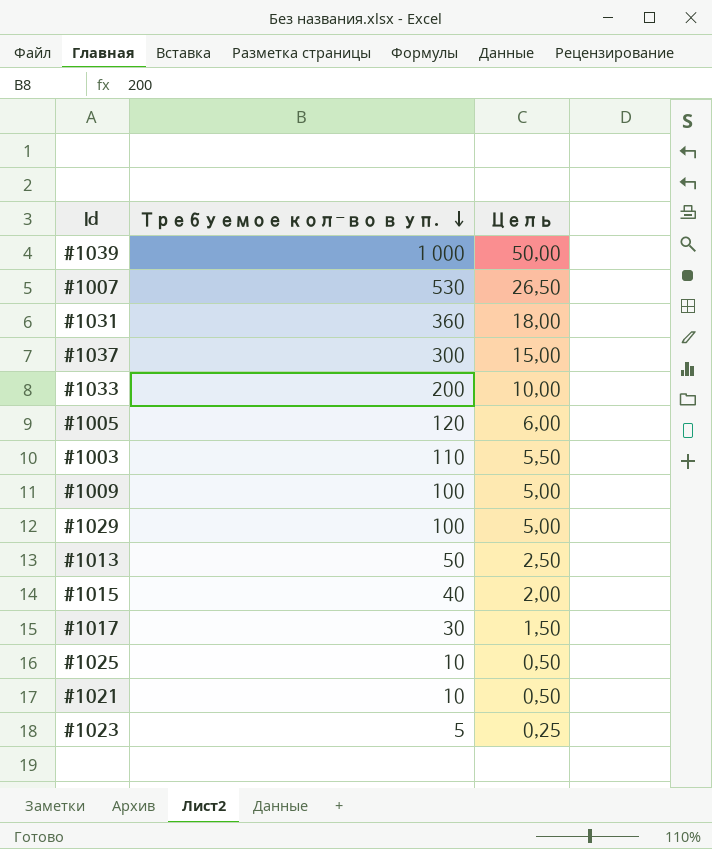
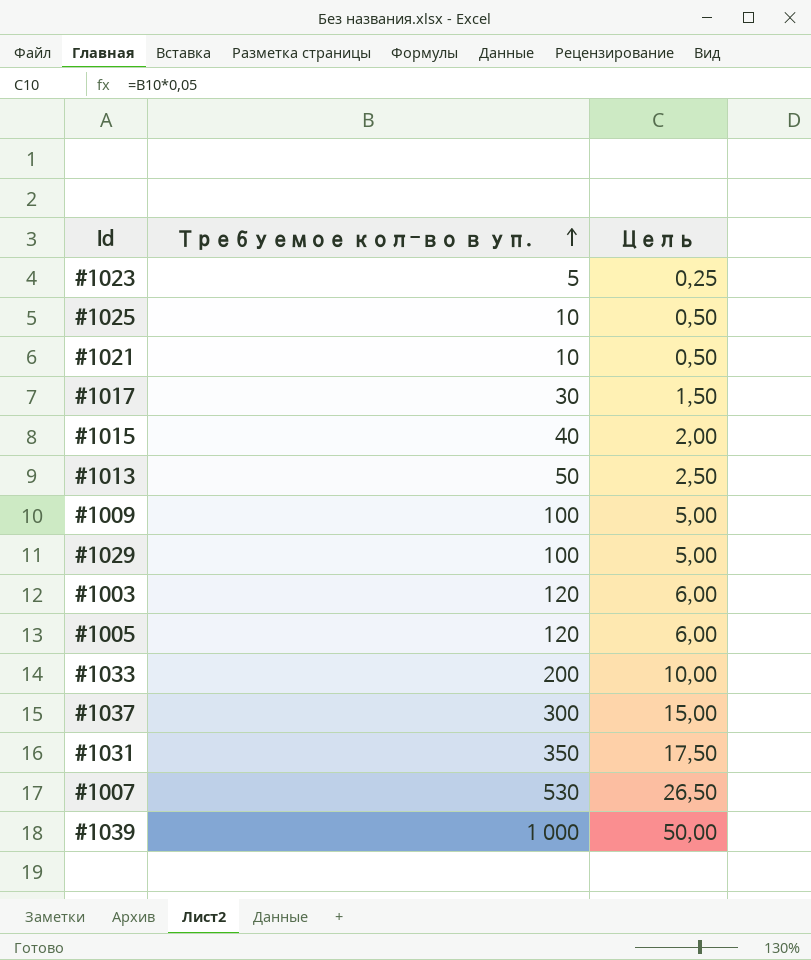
row order: Требуемое кол-во в уп. descending -> Требуемое кол-во в уп. ascending
#1003 | Требуемое кол-во в уп.: 110 -> 120
#1003 | Цель: 5,50 -> 6,00
#1031 | Требуемое кол-во в уп.: 360 -> 350
#1031 | Цель: 18,00 -> 17,50

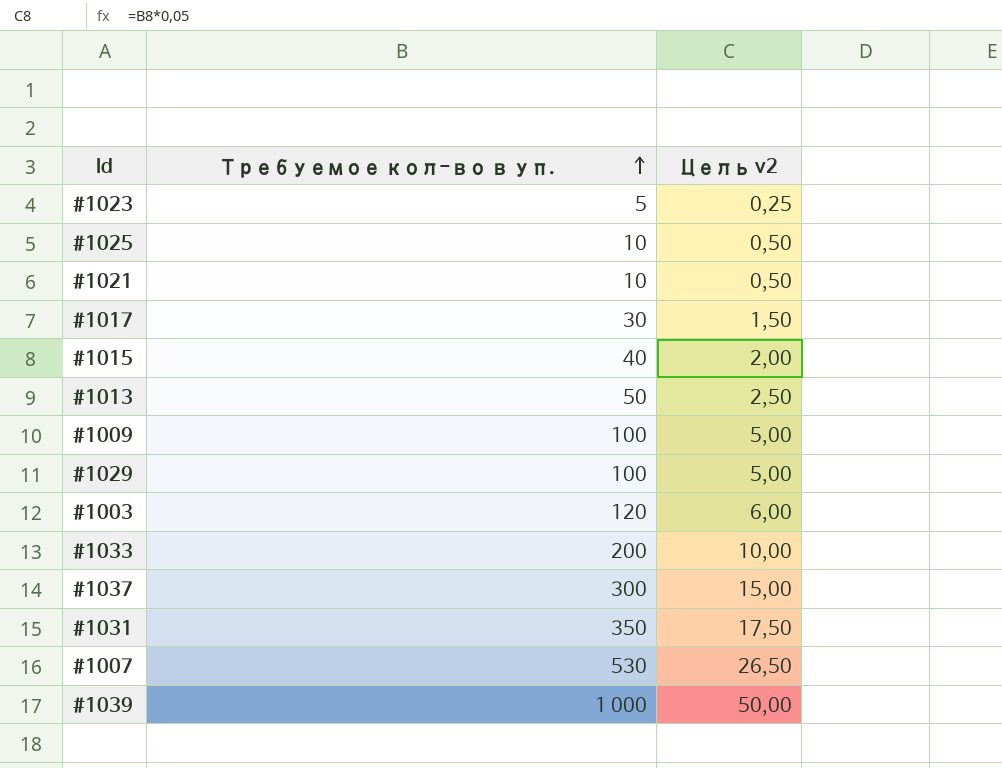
column name: Цель -> Цель v2
row #1005: 120 | 6,00 -> none

